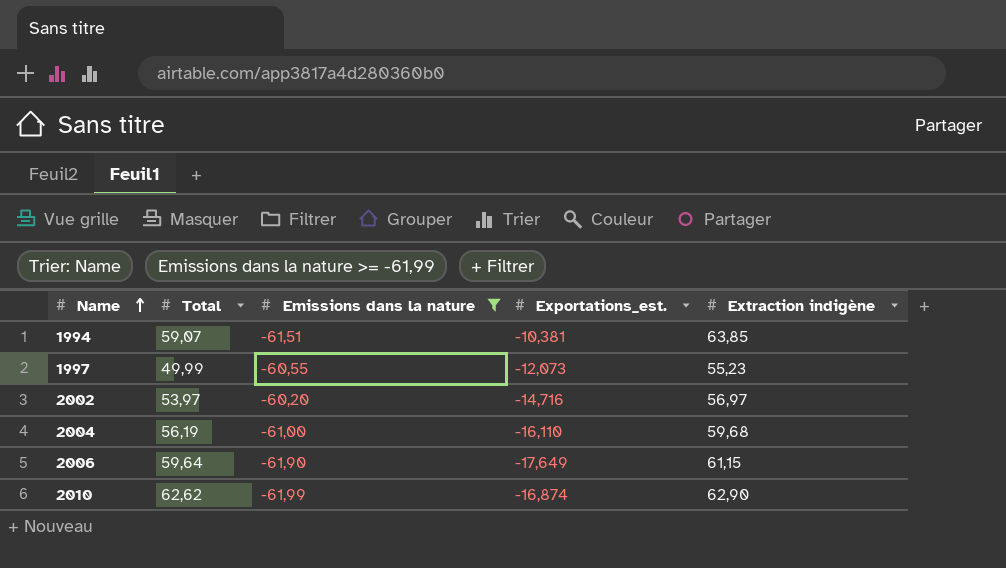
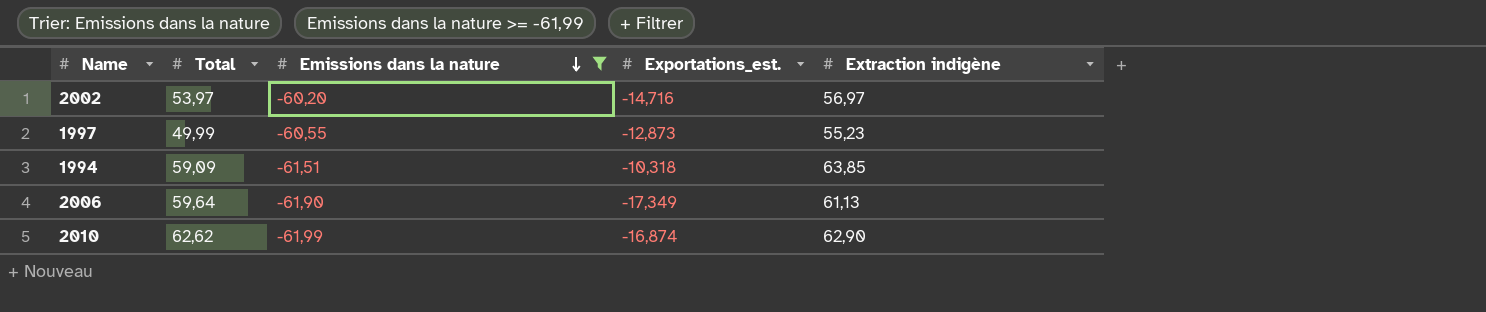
row order: Name ascending -> Emissions dans la nature descending
row 2004: 56,19 | -61,00 | -16,110 | 59,68 -> none
1997 | Exportations_est.: -12,073 -> -12,873
1994 | Total: 59,07 -> 59,09
1994 | Exportations_est.: -10,381 -> -10,318
2006 | Exportations_est.: -17,649 -> -17,349
2006 | Extraction indigène: 61,15 -> 61,13

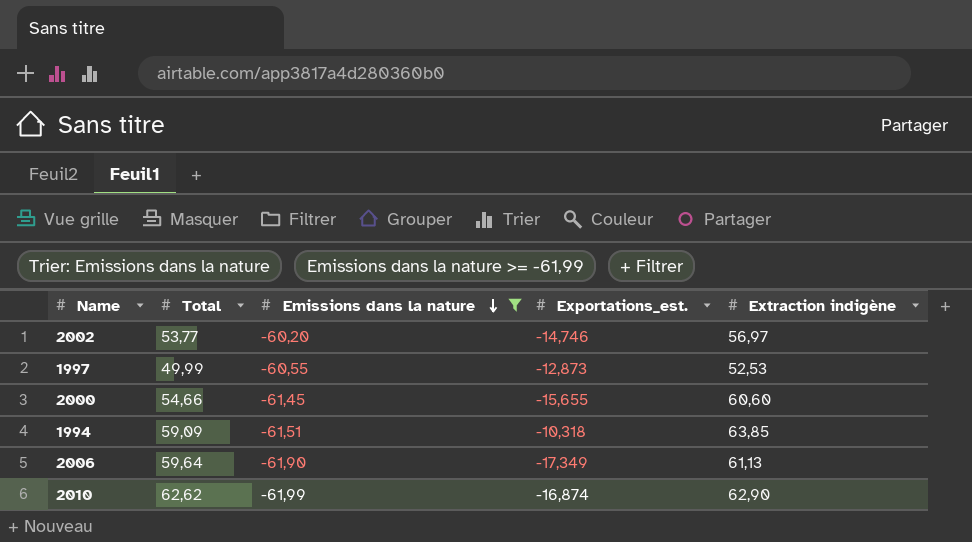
2002 | Total: 53,97 -> 53,77
2002 | Exportations_est.: -14,716 -> -14,746
1997 | Extraction indigène: 55,23 -> 52,53
row 2000: none -> 54,66 | -61,45 | -15,655 | 60,60

